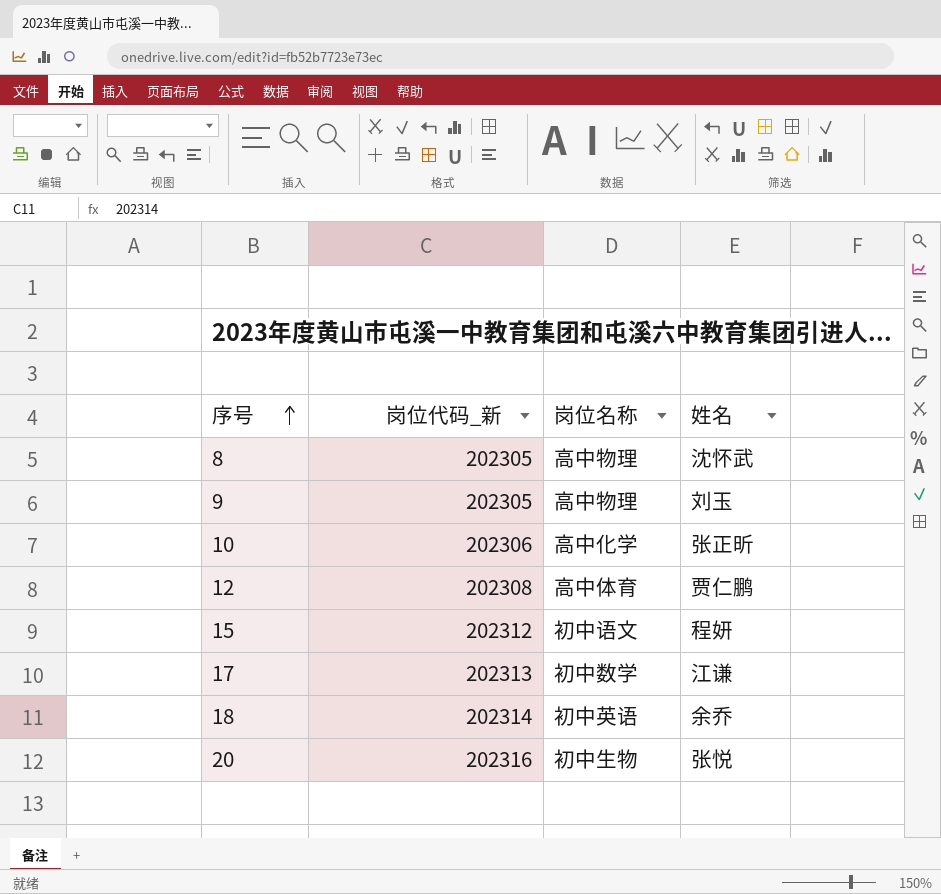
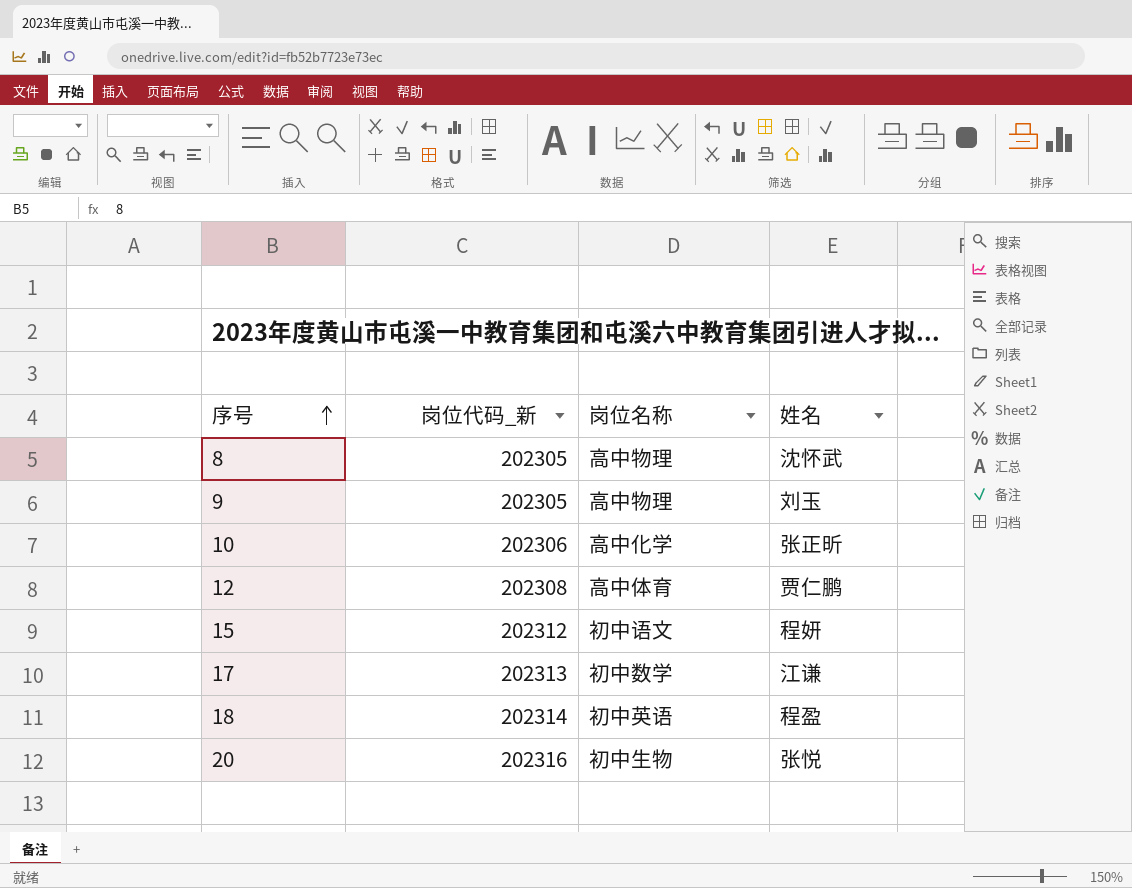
18 | 姓名: 余乔 -> 程盈

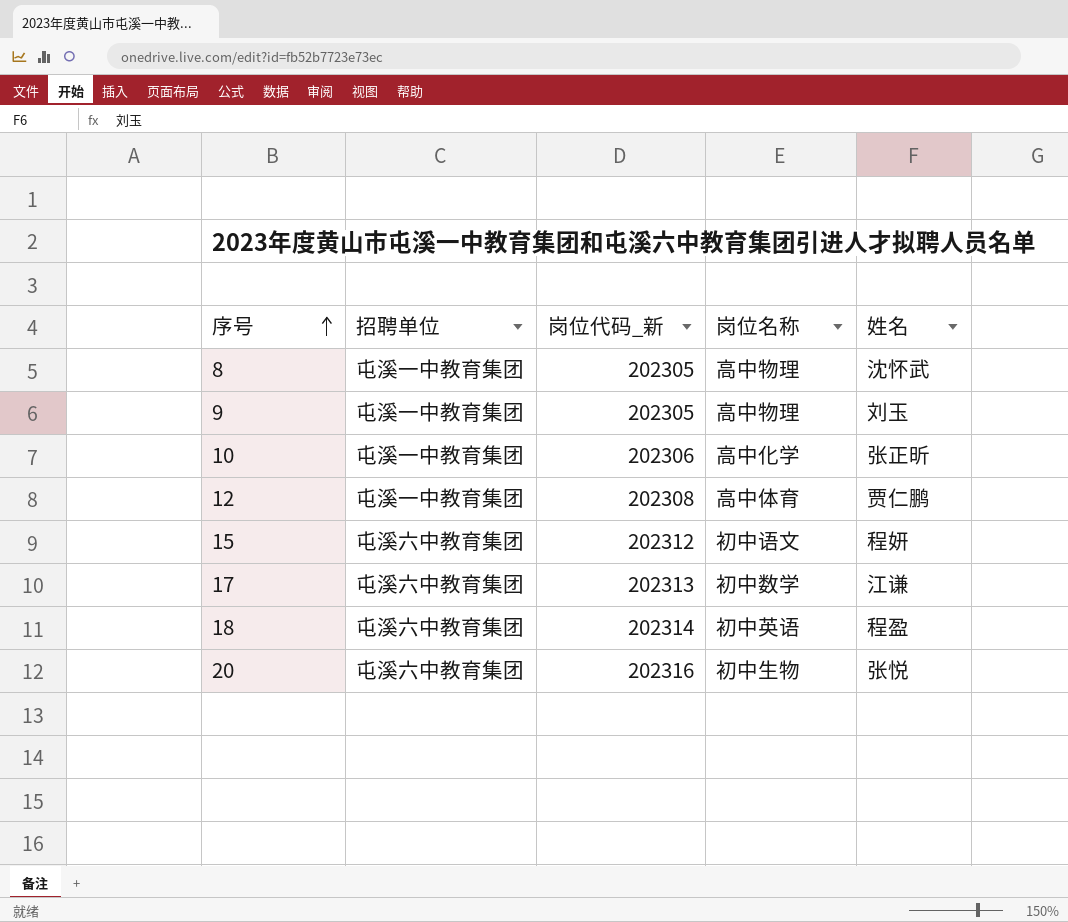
column 招聘单位 | position: none -> 2

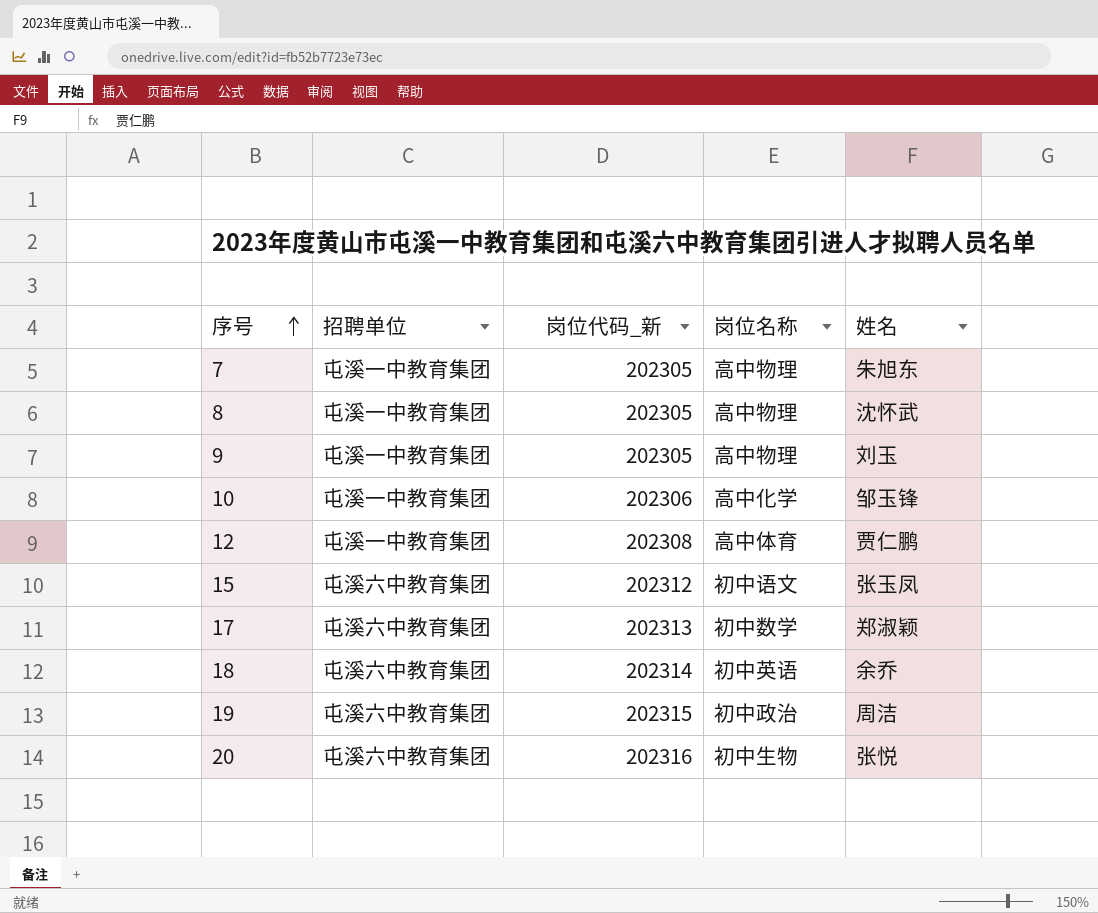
row 7: none -> 屯溪一中教育集团 | 202305 | 高中物理 | 朱旭东
10 | 姓名: 张正昕 -> 邹玉锋
15 | 姓名: 程妍 -> 张玉凤
17 | 姓名: 江谦 -> 郑淑颖
18 | 姓名: 程盈 -> 余乔
row 19: none -> 屯溪六中教育集团 | 202315 | 初中政治 | 周洁

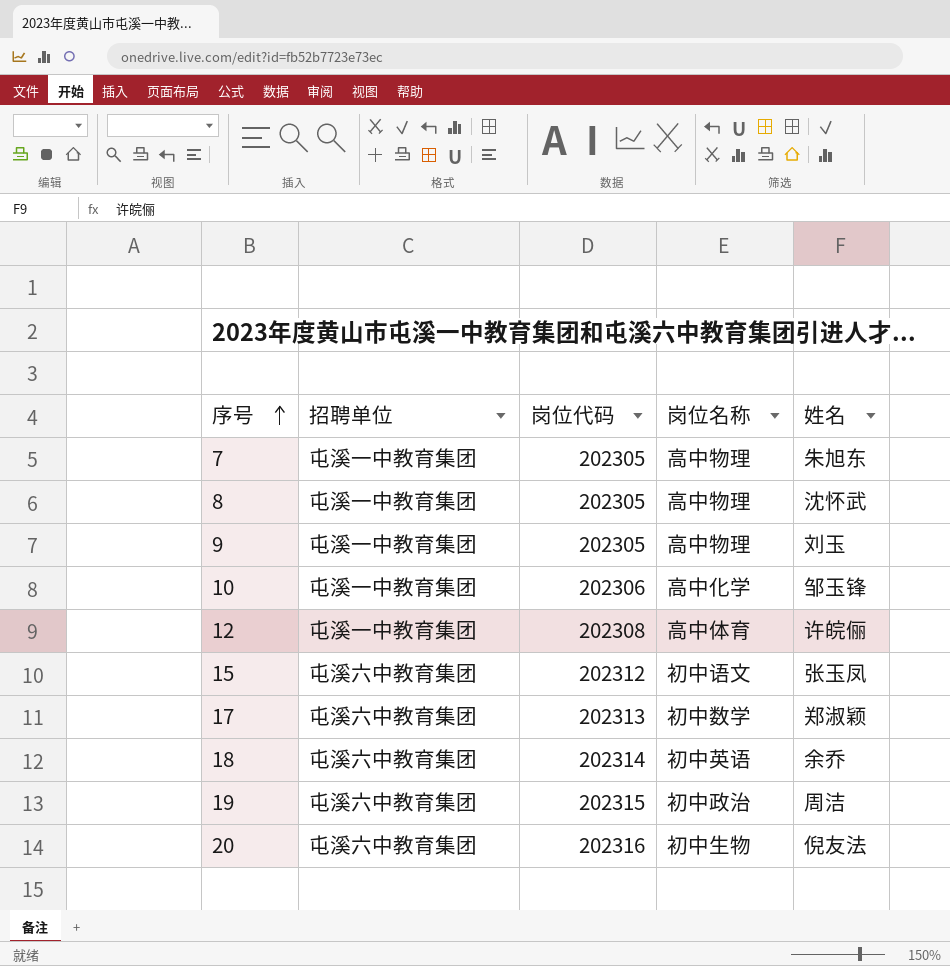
column name: 岗位代码_新 -> 岗位代码
12 | 姓名: 贾仁鹏 -> 许皖俪
20 | 姓名: 张悦 -> 倪友法

